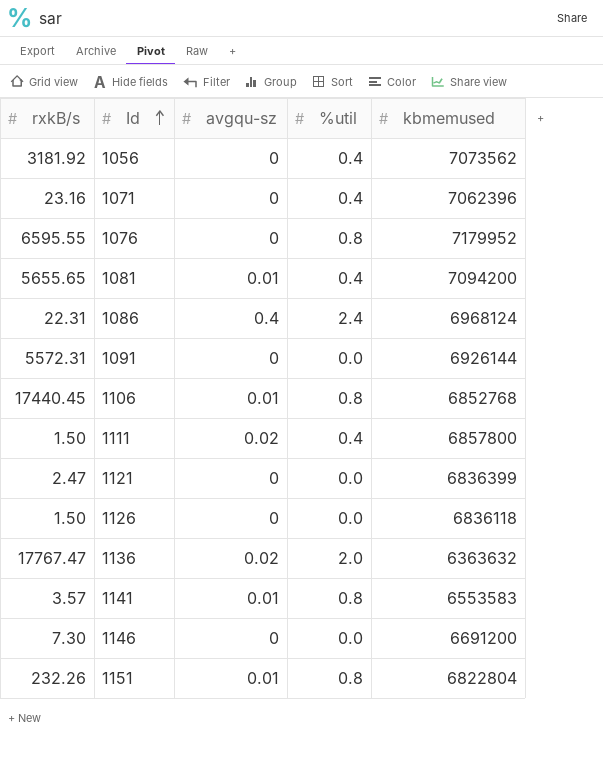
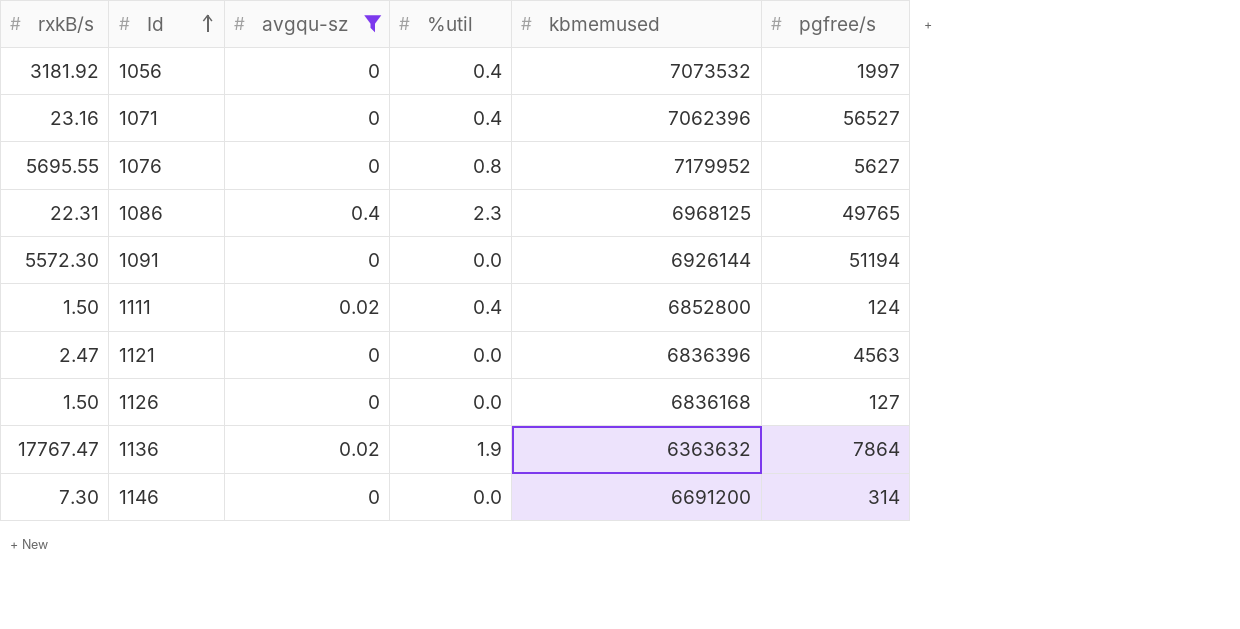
filter: none -> avgqu-sz != 0.01
column pgfree/s | position: none -> 6
1056 | kbmemused: 7073562 -> 7073532
1076 | rxkB/s: 6595.55 -> 5695.55
1086 | %util: 2.4 -> 2.3
1086 | kbmemused: 6968124 -> 6968125
1091 | rxkB/s: 5572.31 -> 5572.30
1111 | kbmemused: 6857800 -> 6852800
1121 | kbmemused: 6836399 -> 6836396
1126 | kbmemused: 6836118 -> 6836168
1136 | %util: 2.0 -> 1.9

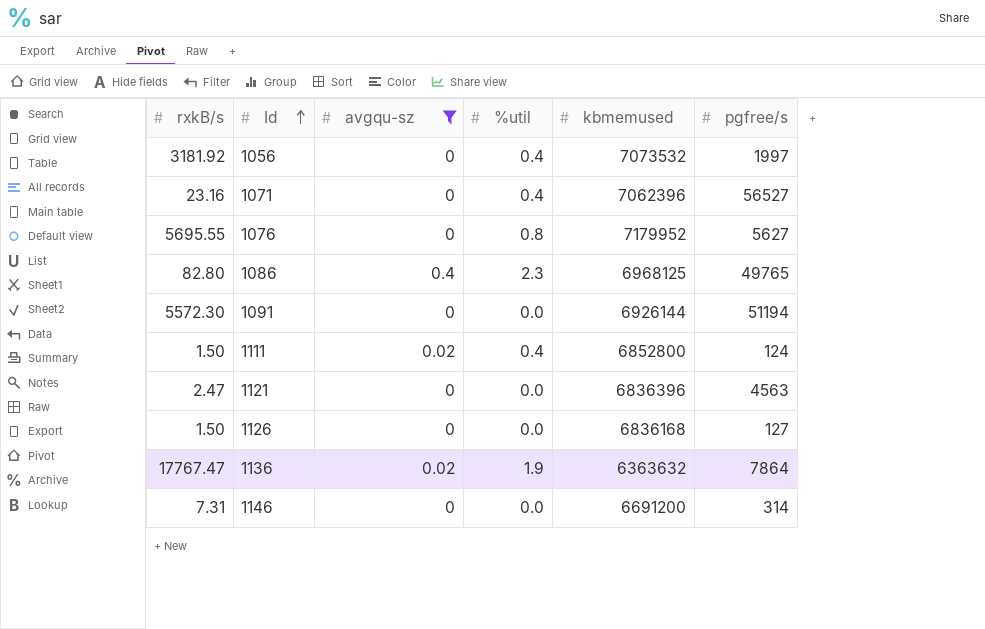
1086 | rxkB/s: 22.31 -> 82.80
1146 | rxkB/s: 7.30 -> 7.31

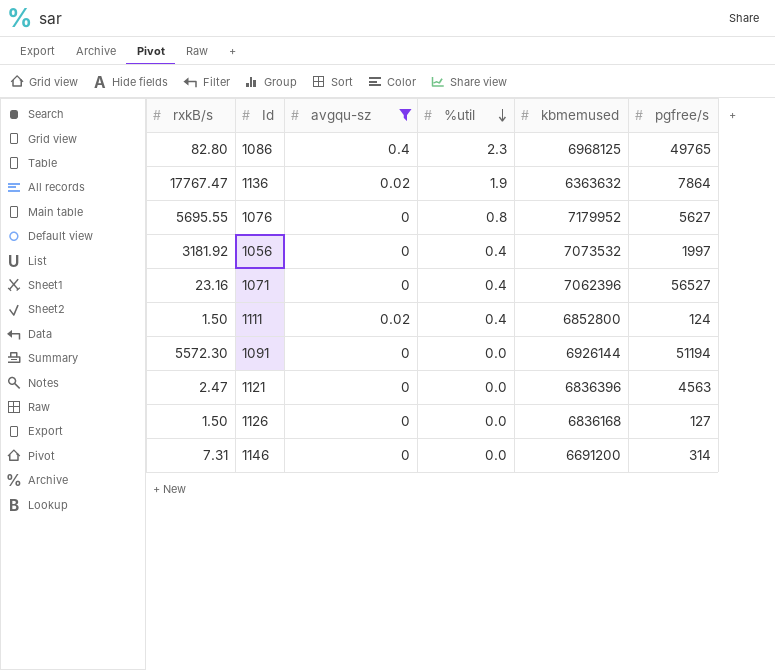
row order: Id ascending -> %util descending

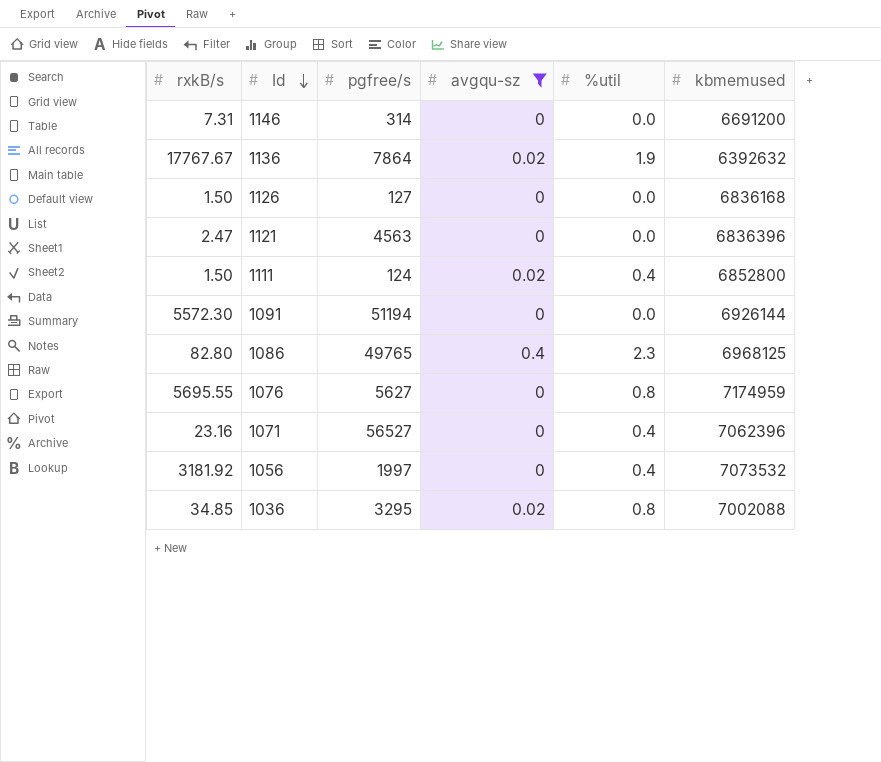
row order: %util descending -> Id descending
column pgfree/s | position: 6 -> 3
1136 | rxkB/s: 17767.47 -> 17767.67
1136 | kbmemused: 6363632 -> 6392632
1076 | kbmemused: 7179952 -> 7174959
row 1036: none -> 34.85 | 3295 | 0.02 | 0.8 | 7002088

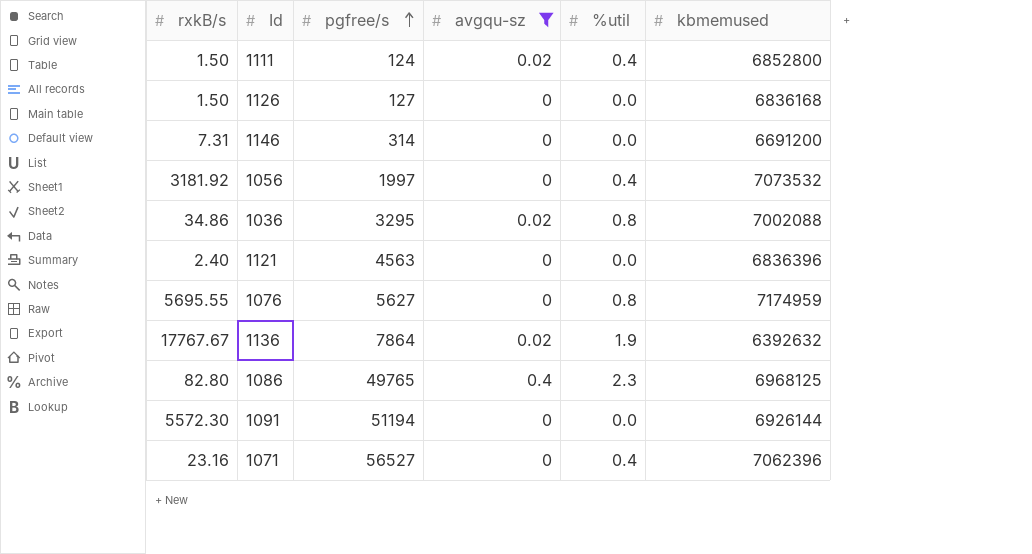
row order: Id descending -> pgfree/s ascending
1036 | rxkB/s: 34.85 -> 34.86
1121 | rxkB/s: 2.47 -> 2.40

